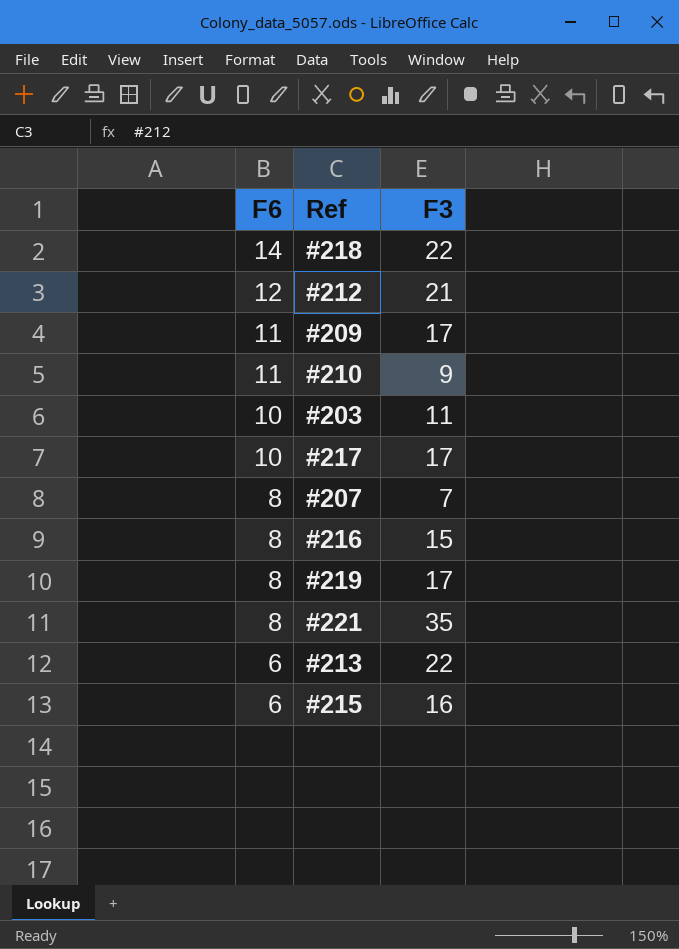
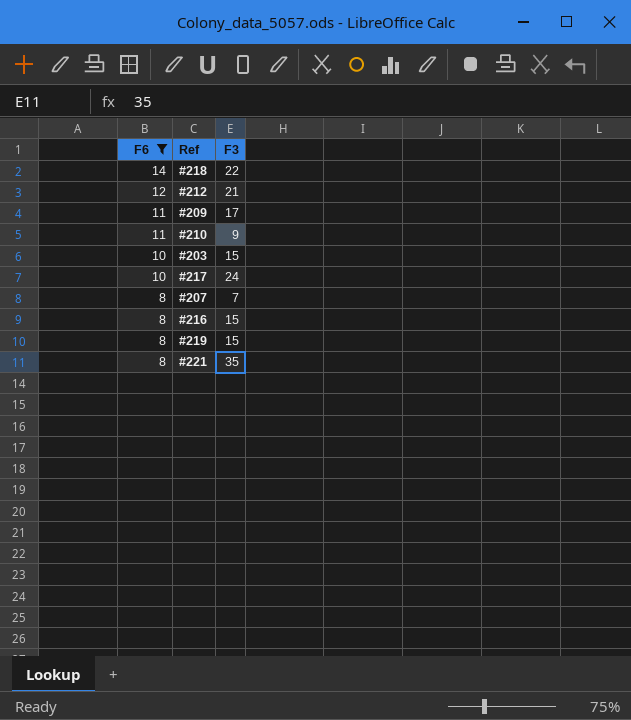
filter: none -> F6 != 6
#203 | F3: 11 -> 15
#217 | F3: 17 -> 24
#219 | F3: 17 -> 15

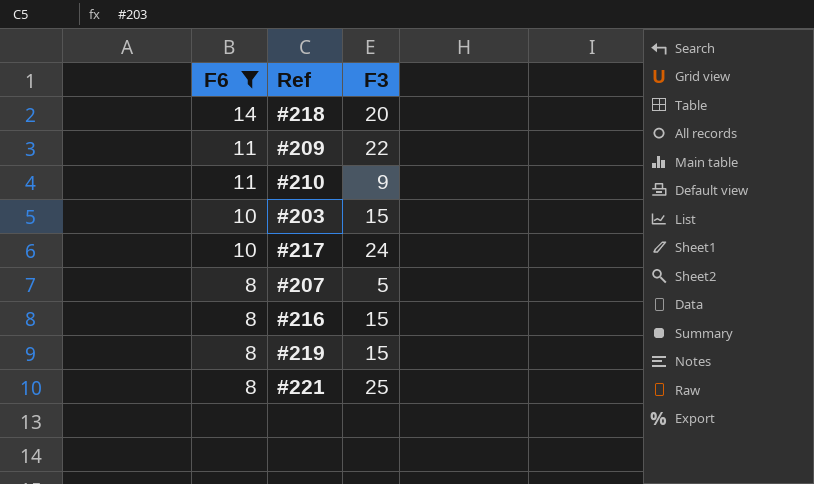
row #212: 12 | 21 -> none
#218 | F3: 22 -> 20
#209 | F3: 17 -> 22
#207 | F3: 7 -> 5
#221 | F3: 35 -> 25

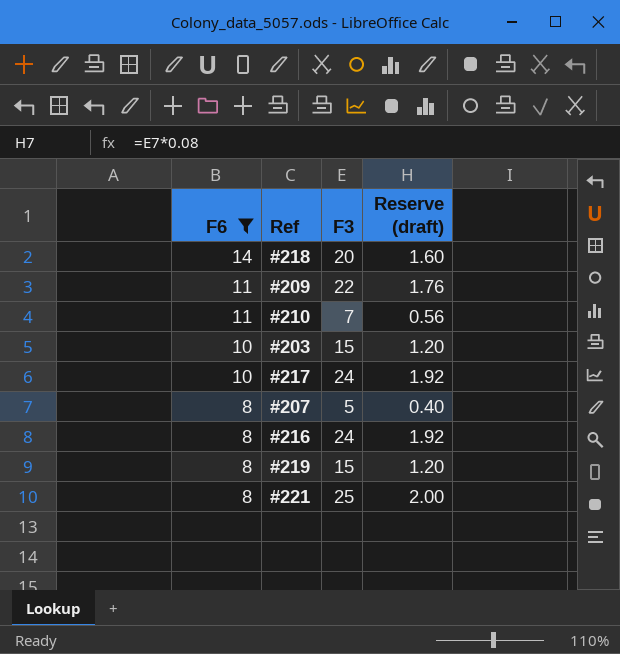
column Reserve (draft) | formula: none -> [F3] * 0.08
#210 | F3: 9 -> 7
#216 | F3: 15 -> 24

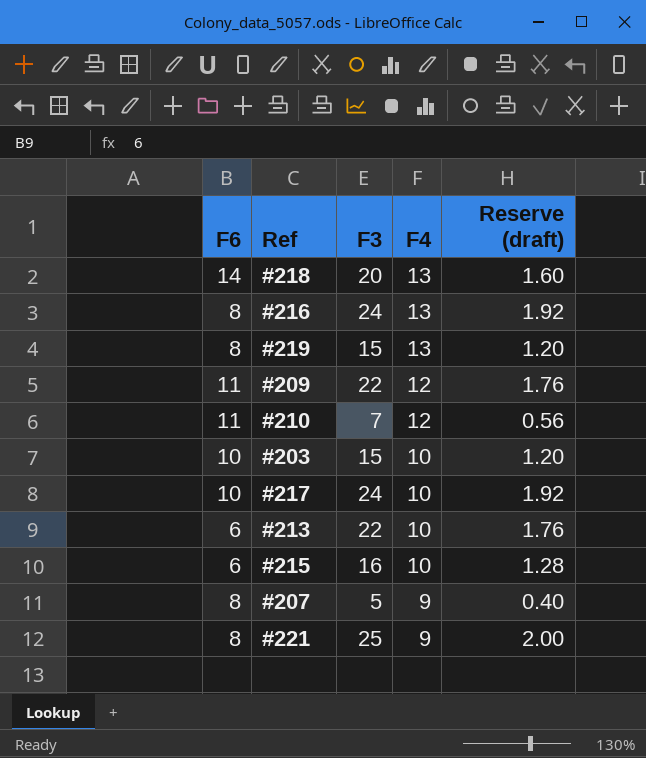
filter: F6 != 6 -> none
row order: F6 descending -> F4 descending
column F4 | position: none -> 4

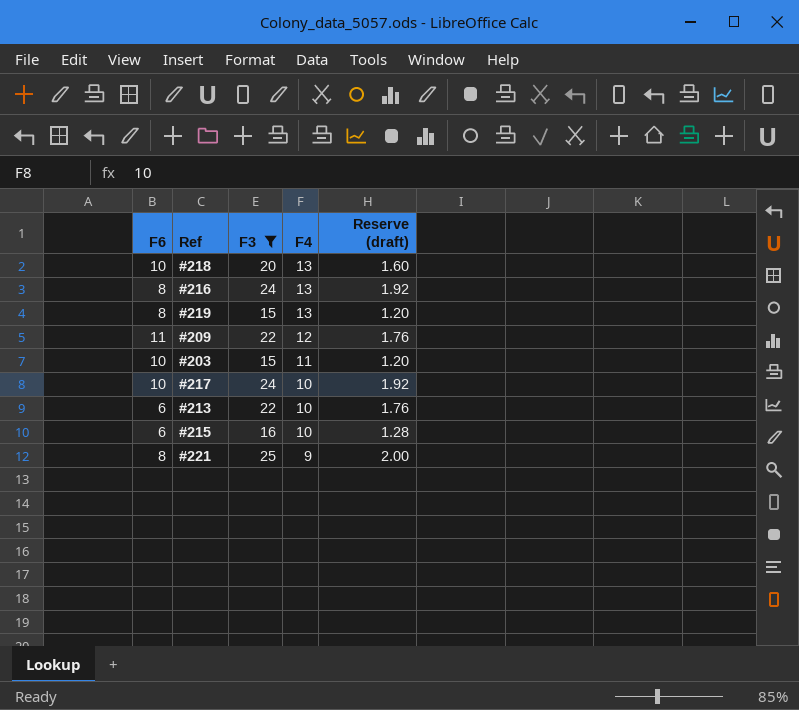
filter: none -> F3 >= 15
#218 | F6: 14 -> 10
#203 | F4: 10 -> 11

